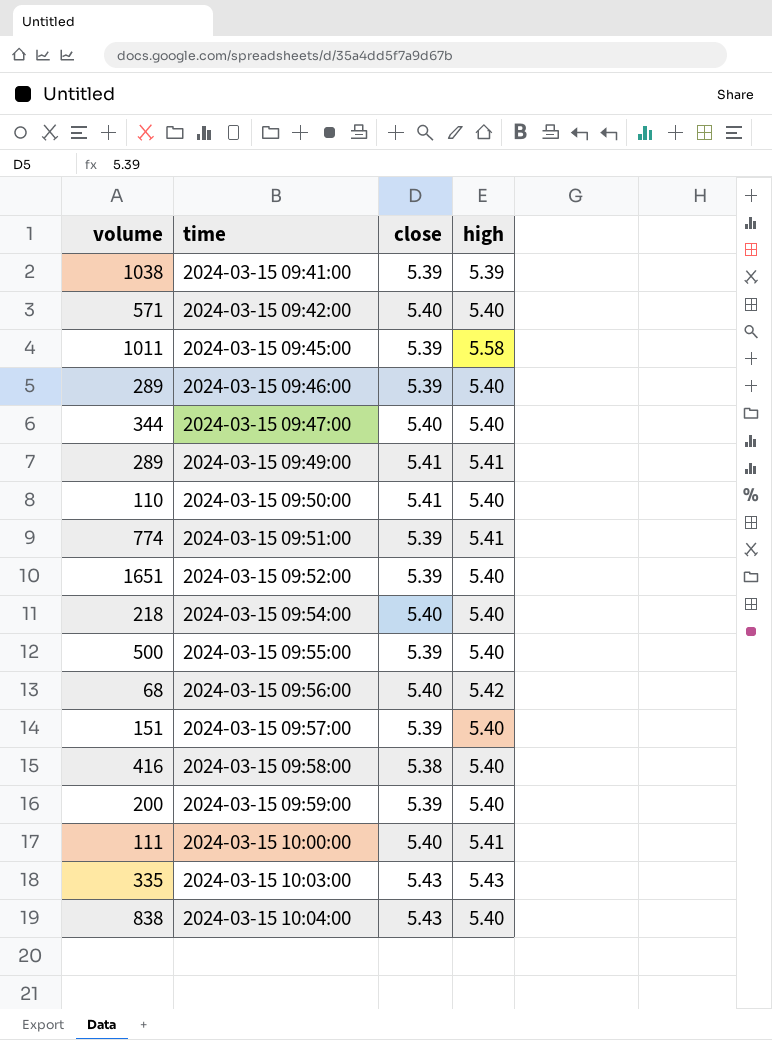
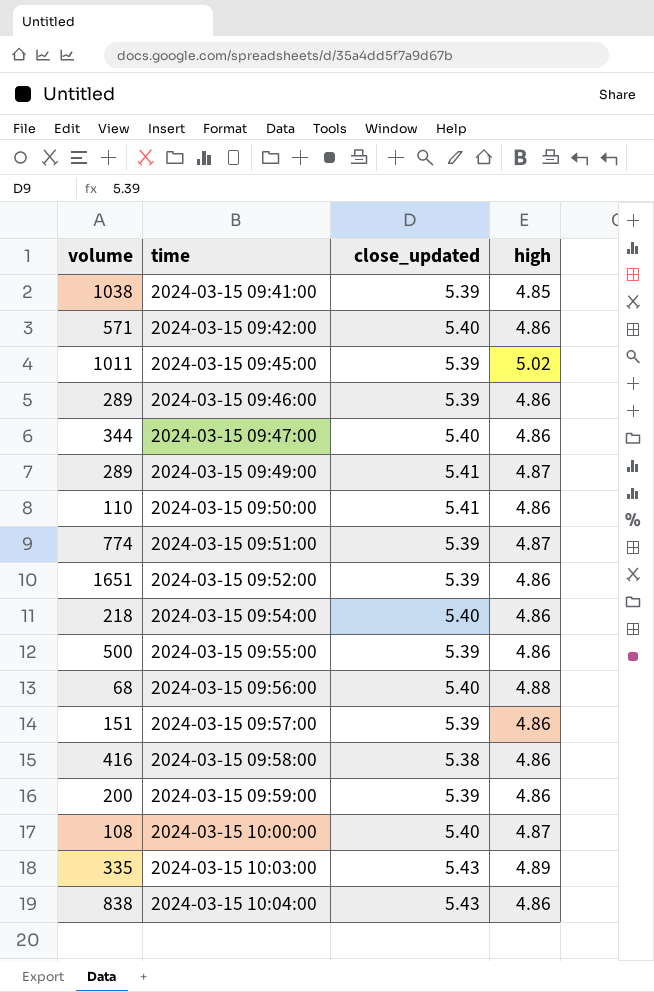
column name: close -> close_updated
2024-03-15 09:41:00 | high: 5.39 -> 4.85
2024-03-15 09:42:00 | high: 5.40 -> 4.86
2024-03-15 09:45:00 | high: 5.58 -> 5.02
2024-03-15 09:46:00 | high: 5.40 -> 4.86
2024-03-15 09:47:00 | high: 5.40 -> 4.86
2024-03-15 09:49:00 | high: 5.41 -> 4.87
2024-03-15 09:50:00 | high: 5.40 -> 4.86
2024-03-15 09:51:00 | high: 5.41 -> 4.87
2024-03-15 09:52:00 | high: 5.40 -> 4.86
2024-03-15 09:54:00 | high: 5.40 -> 4.86
2024-03-15 09:55:00 | high: 5.40 -> 4.86
2024-03-15 09:56:00 | high: 5.42 -> 4.88
2024-03-15 09:57:00 | high: 5.40 -> 4.86
2024-03-15 09:58:00 | high: 5.40 -> 4.86
2024-03-15 09:59:00 | high: 5.40 -> 4.86
2024-03-15 10:00:00 | volume: 111 -> 108
2024-03-15 10:00:00 | high: 5.41 -> 4.87
2024-03-15 10:03:00 | high: 5.43 -> 4.89
2024-03-15 10:04:00 | high: 5.40 -> 4.86

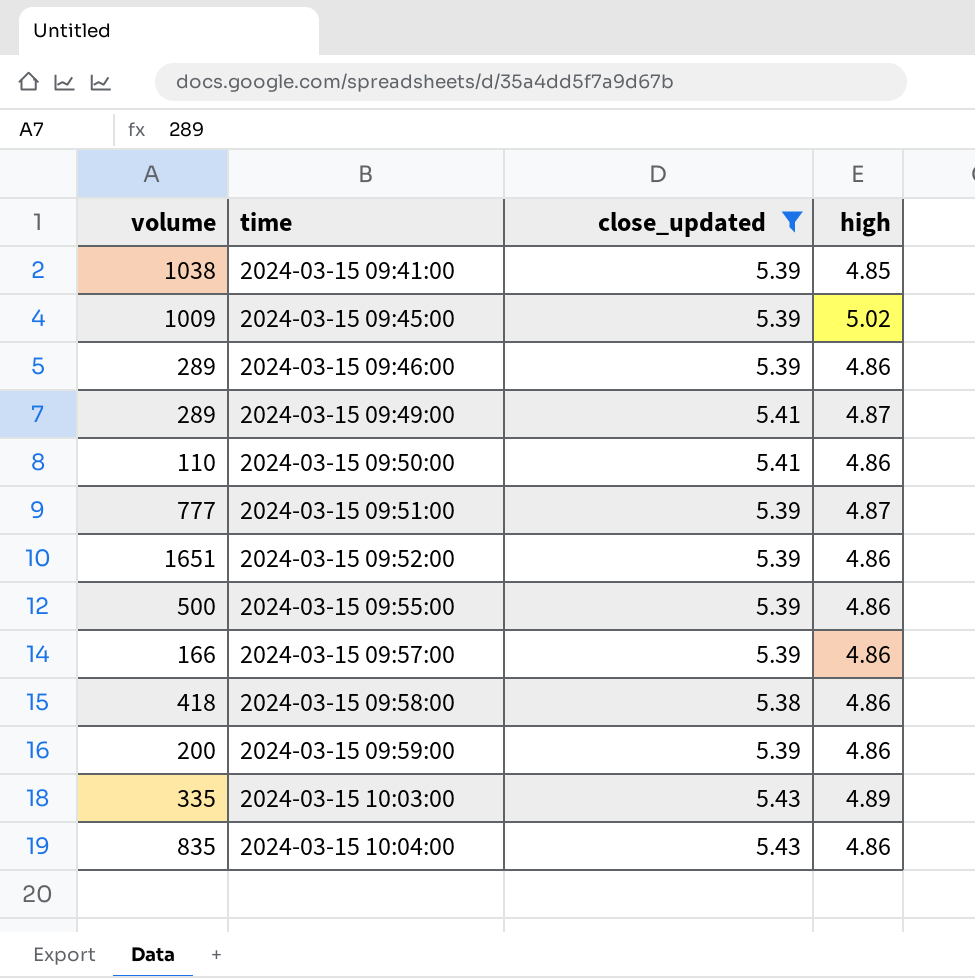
filter: none -> close_updated != 5.40
2024-03-15 09:45:00 | volume: 1011 -> 1009
2024-03-15 09:51:00 | volume: 774 -> 777
2024-03-15 09:57:00 | volume: 151 -> 166
2024-03-15 09:58:00 | volume: 416 -> 418
2024-03-15 10:04:00 | volume: 838 -> 835

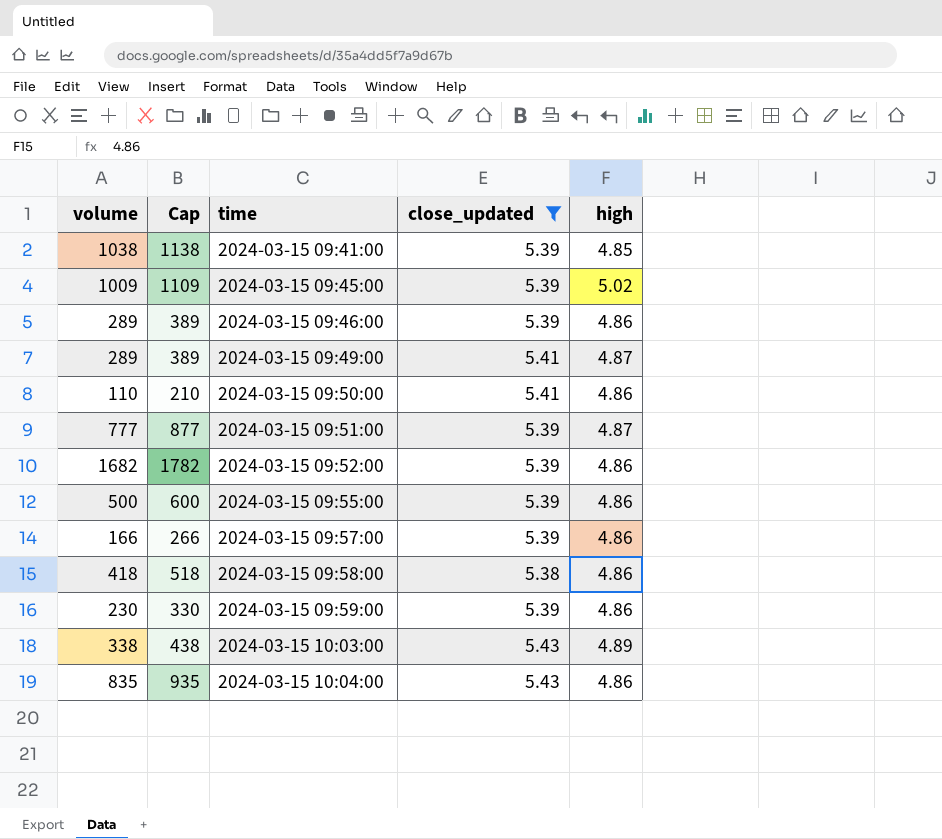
column Cap | formula: none -> [volume] + 100
2024-03-15 09:52:00 | volume: 1651 -> 1682
2024-03-15 09:59:00 | volume: 200 -> 230
2024-03-15 10:03:00 | volume: 335 -> 338

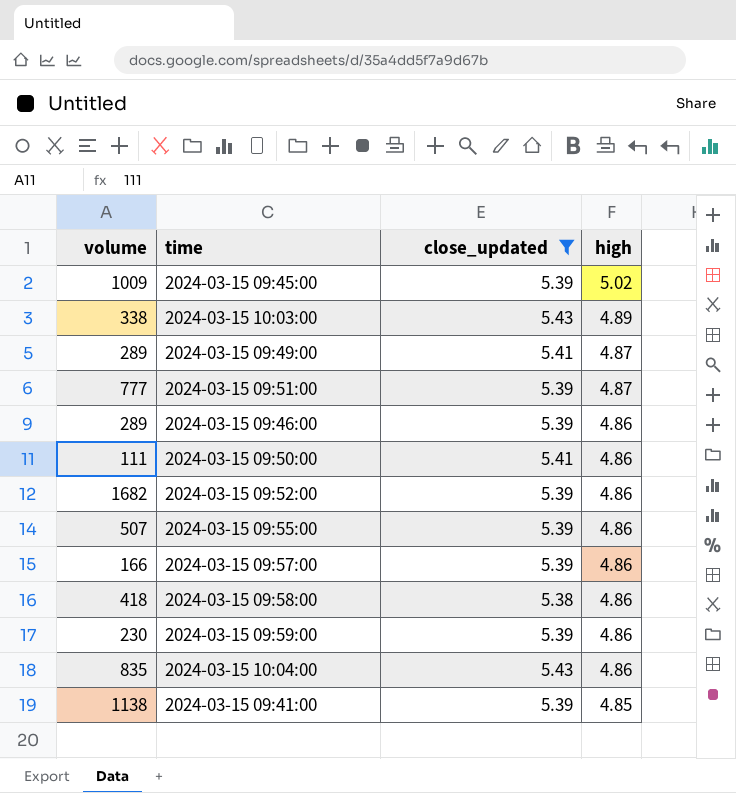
row order: time ascending -> high descending
column Cap | formula: [volume] + 100 -> none
2024-03-15 09:50:00 | volume: 110 -> 111
2024-03-15 09:55:00 | volume: 500 -> 507
2024-03-15 09:41:00 | volume: 1038 -> 1138

